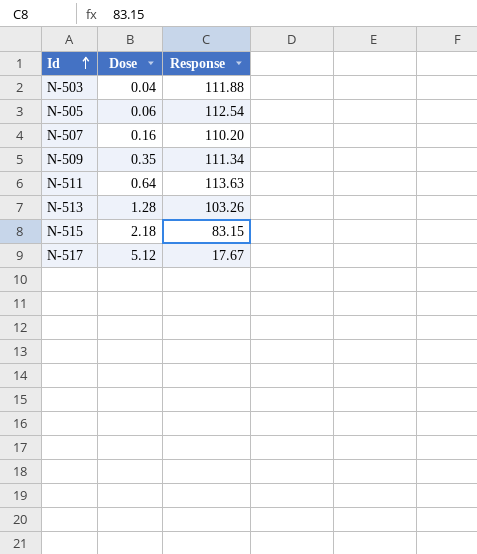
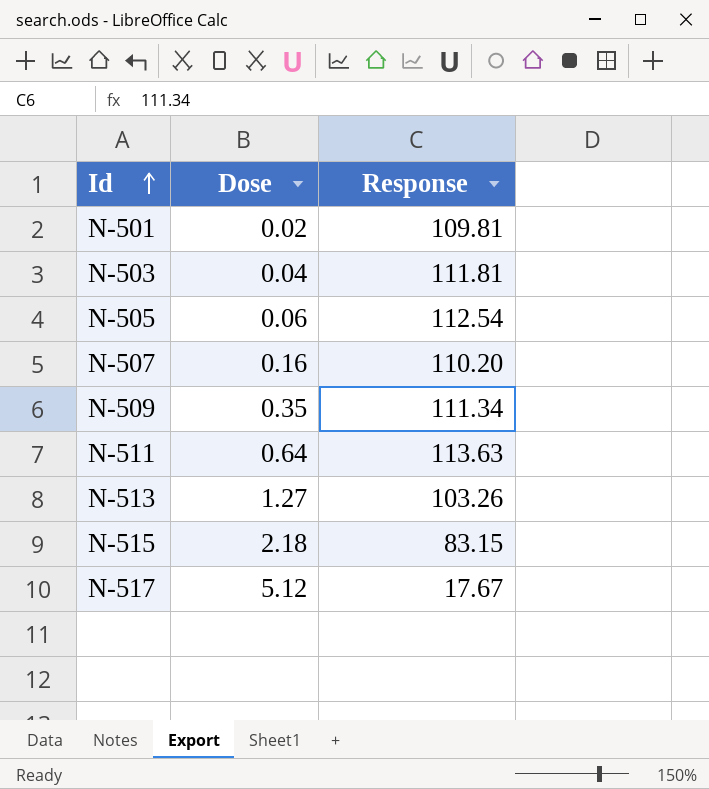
row N-501: none -> 0.02 | 109.81
N-503 | Response: 111.88 -> 111.81
N-513 | Dose: 1.28 -> 1.27

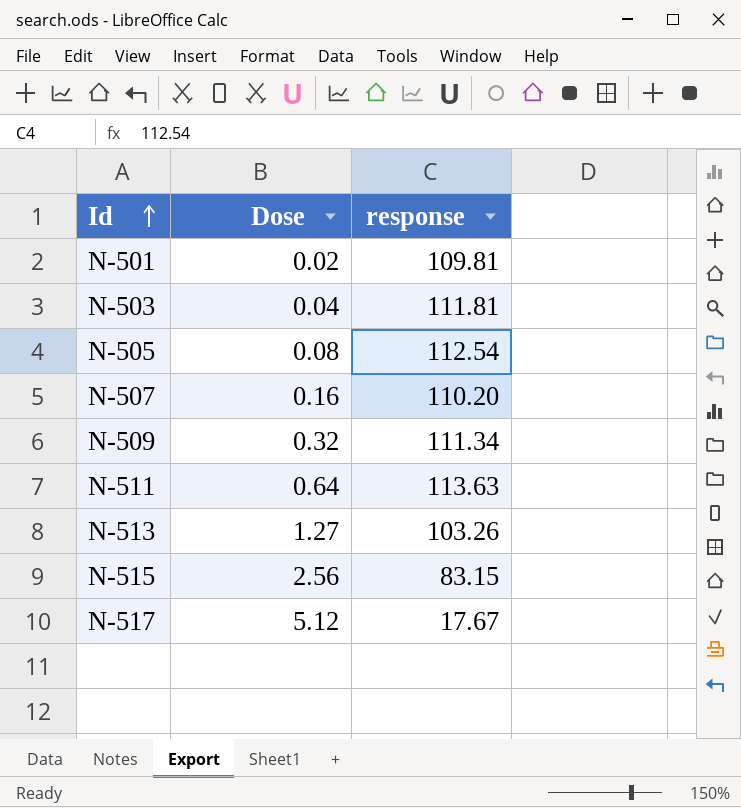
column name: Response -> response
N-505 | Dose: 0.06 -> 0.08
N-509 | Dose: 0.35 -> 0.32
N-515 | Dose: 2.18 -> 2.56

